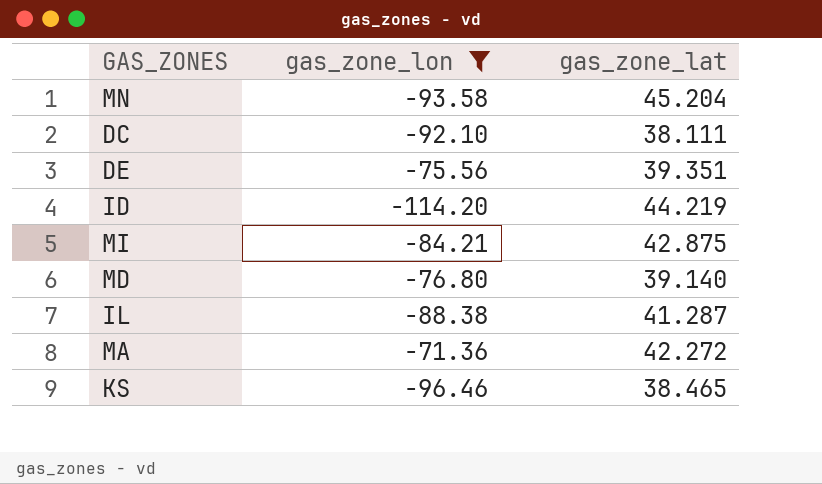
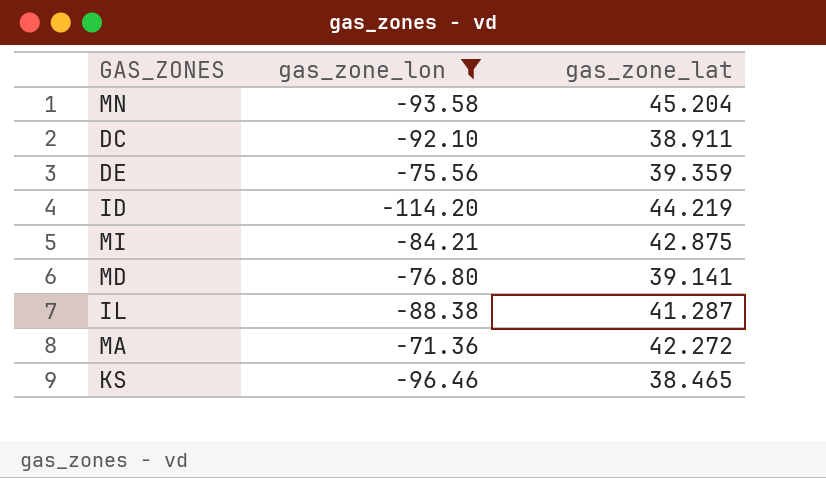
DC | gas_zone_lat: 38.111 -> 38.911
DE | gas_zone_lat: 39.351 -> 39.359
MD | gas_zone_lat: 39.140 -> 39.141

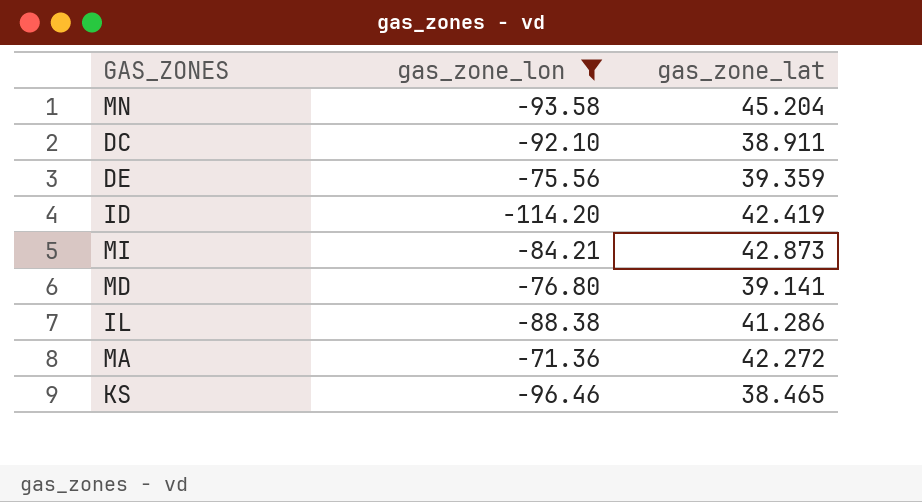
ID | gas_zone_lat: 44.219 -> 42.419
MI | gas_zone_lat: 42.875 -> 42.873
IL | gas_zone_lat: 41.287 -> 41.286

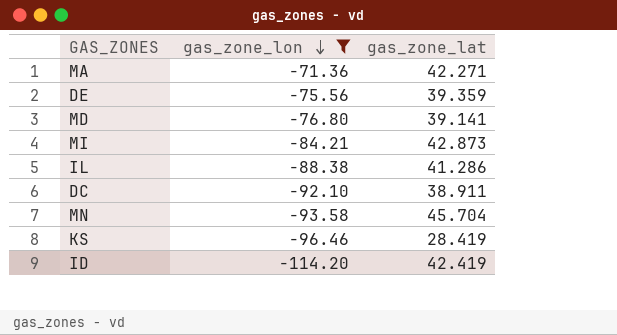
row order: none -> gas_zone_lon descending
MA | gas_zone_lat: 42.272 -> 42.271
MN | gas_zone_lat: 45.204 -> 45.704
KS | gas_zone_lat: 38.465 -> 28.419

